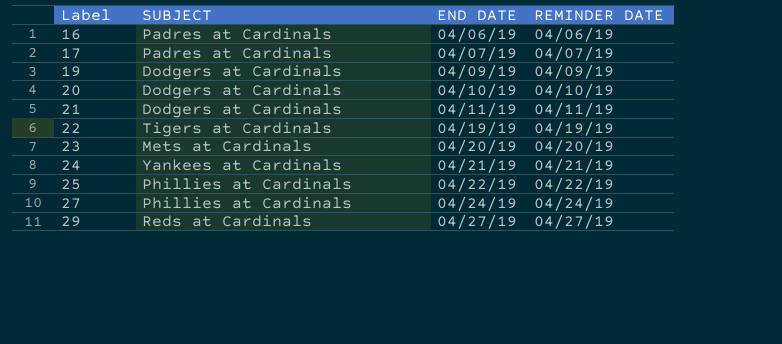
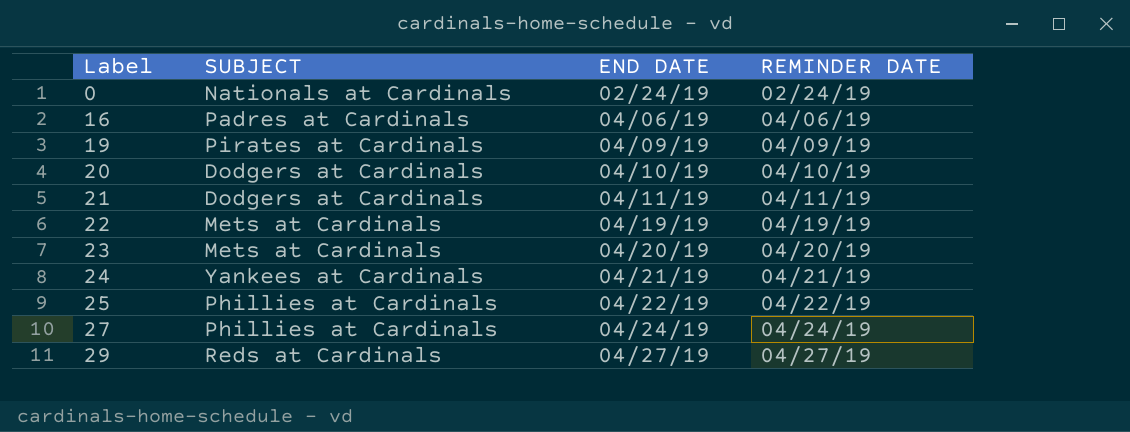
row 17: Padres at Cardinals | 04/07/19 | 04/07/19 -> none
row 0: none -> Nationals at Cardinals | 02/24/19 | 02/24/19
19 | SUBJECT: Dodgers at Cardinals -> Pirates at Cardinals
22 | SUBJECT: Tigers at Cardinals -> Mets at Cardinals

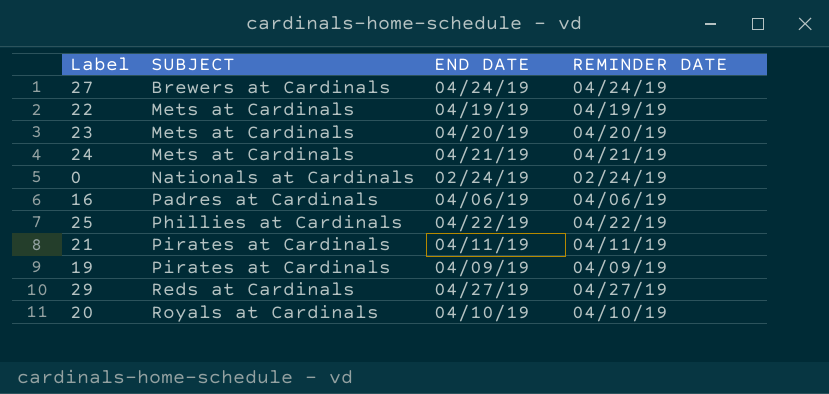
row order: Label ascending -> SUBJECT ascending
27 | SUBJECT: Phillies at Cardinals -> Brewers at Cardinals
24 | SUBJECT: Yankees at Cardinals -> Mets at Cardinals
21 | SUBJECT: Dodgers at Cardinals -> Pirates at Cardinals
20 | SUBJECT: Dodgers at Cardinals -> Royals at Cardinals

